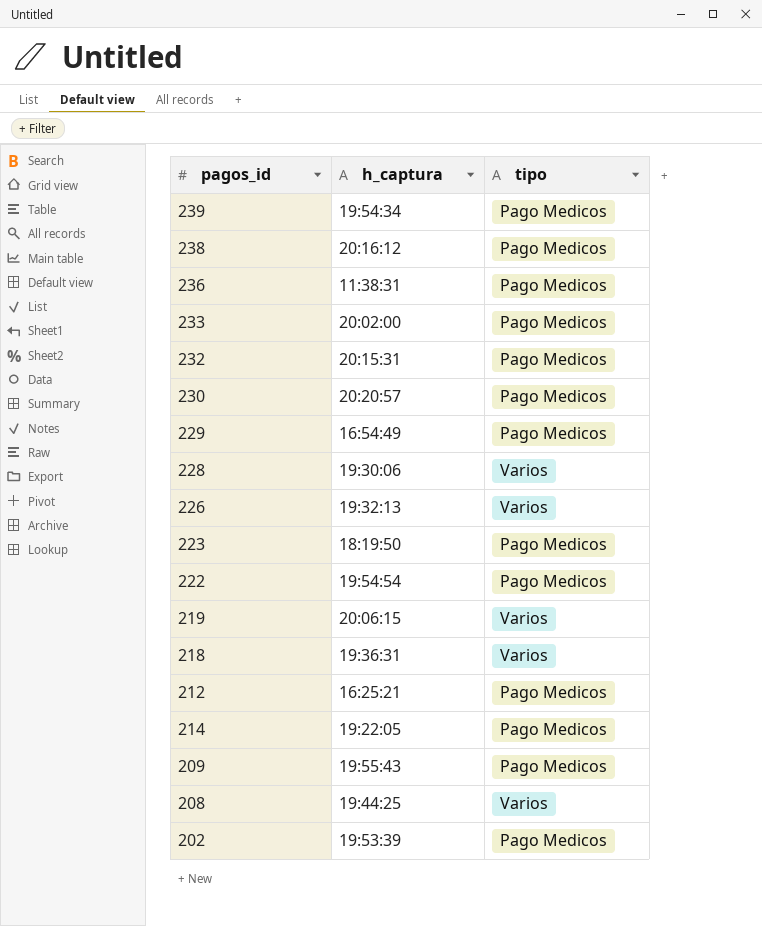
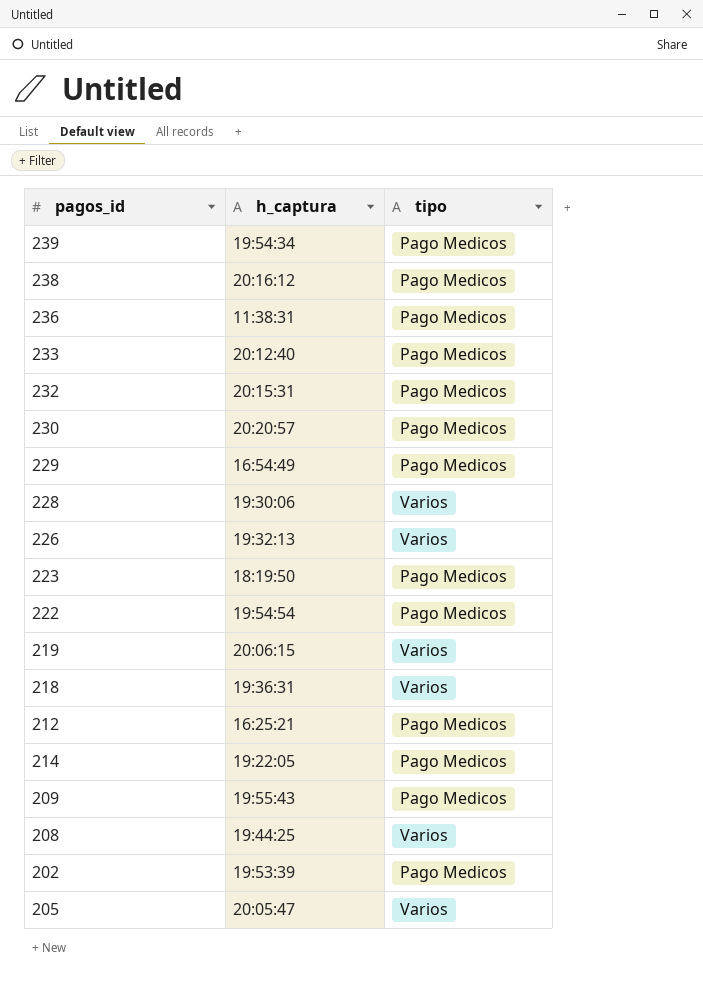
233 | h_captura: 20:02:00 -> 20:12:40
row 205: none -> 20:05:47 | Varios

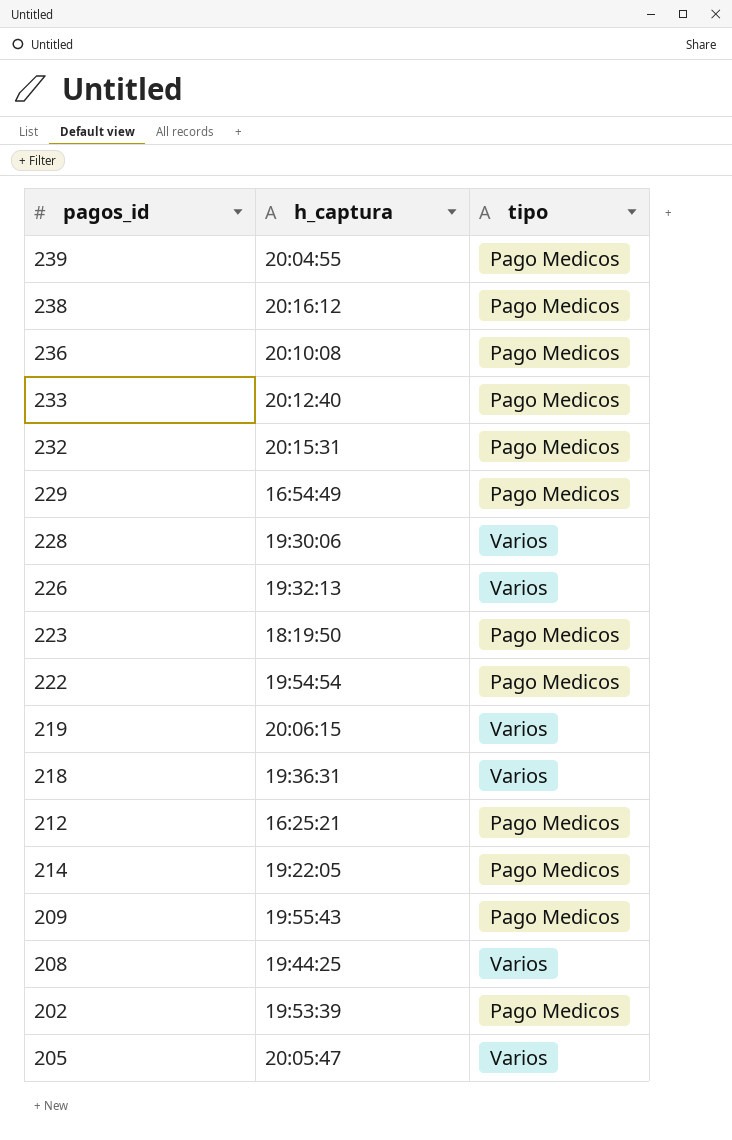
row 230: 20:20:57 | Pago Medicos -> none
239 | h_captura: 19:54:34 -> 20:04:55
236 | h_captura: 11:38:31 -> 20:10:08

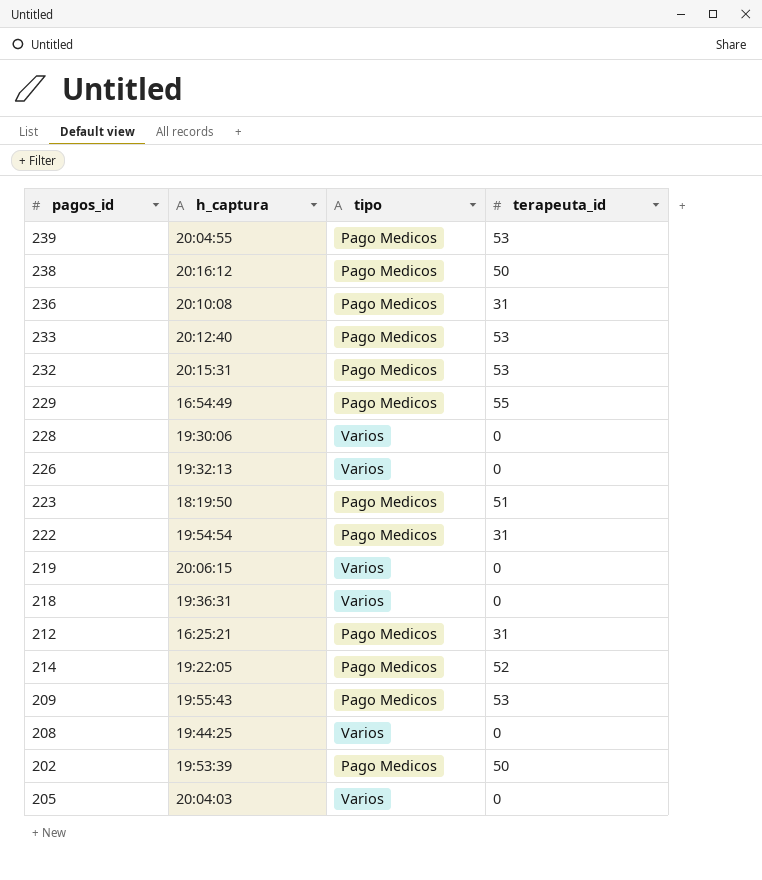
column terapeuta_id | position: none -> 4
205 | h_captura: 20:05:47 -> 20:04:03

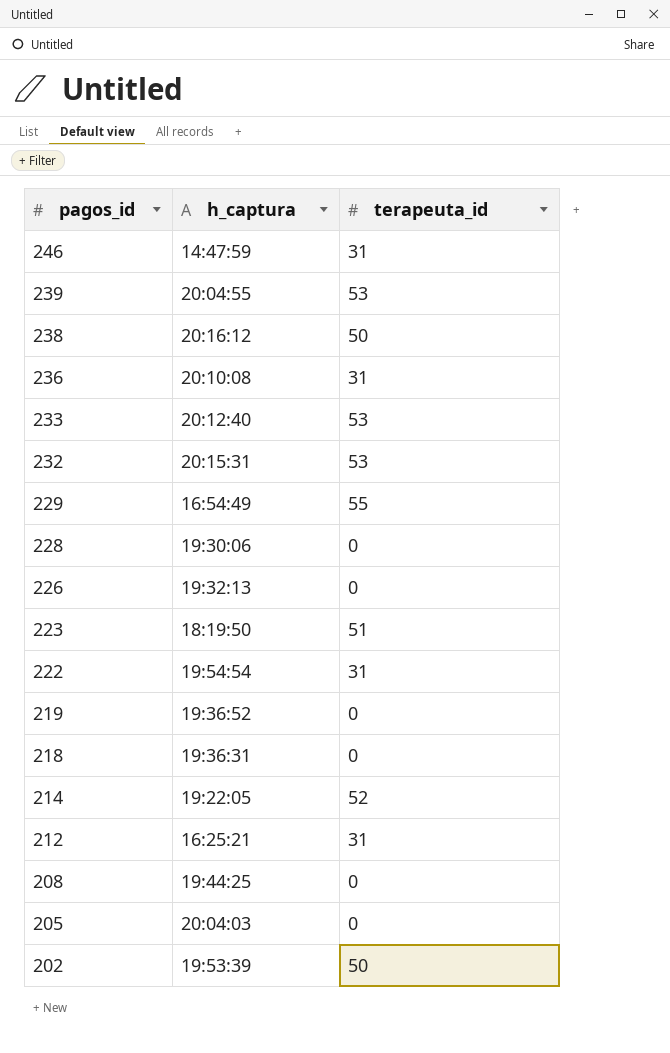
row order: none -> pagos_id descending
column tipo | position: 3 -> none
row 209: 19:55:43 | Pago Medicos | 53 -> none
row 246: none -> 14:47:59 | 31
219 | h_captura: 20:06:15 -> 19:36:52

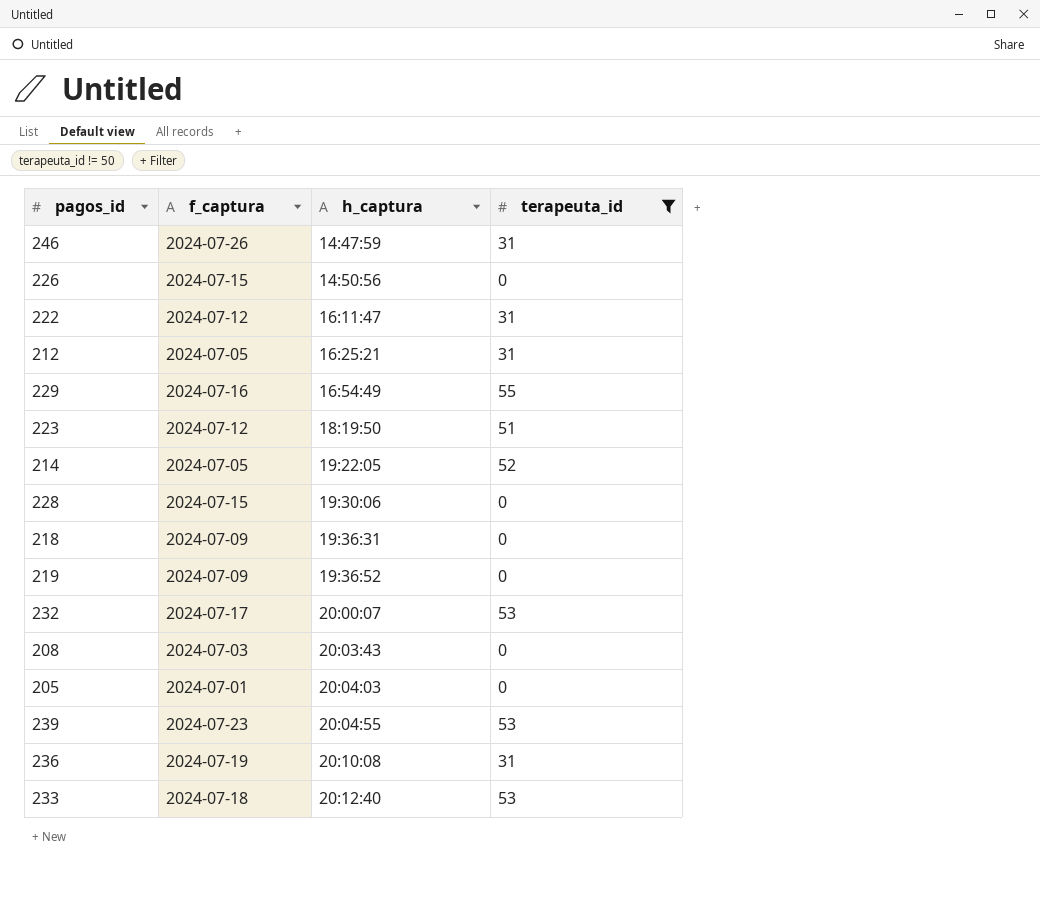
filter: none -> terapeuta_id != 50
row order: pagos_id descending -> h_captura ascending
column f_captura | position: none -> 2
226 | h_captura: 19:32:13 -> 14:50:56
222 | h_captura: 19:54:54 -> 16:11:47
232 | h_captura: 20:15:31 -> 20:00:07
208 | h_captura: 19:44:25 -> 20:03:43

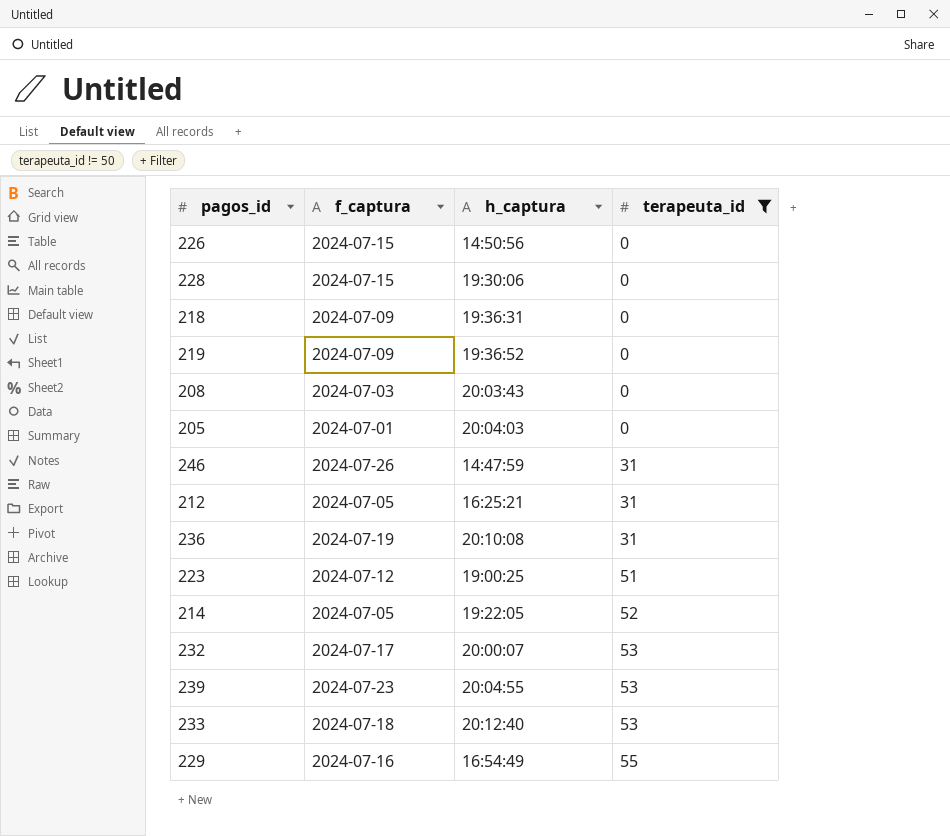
row order: h_captura ascending -> terapeuta_id ascending
row 222: 2024-07-12 | 16:11:47 | 31 -> none
223 | h_captura: 18:19:50 -> 19:00:25

